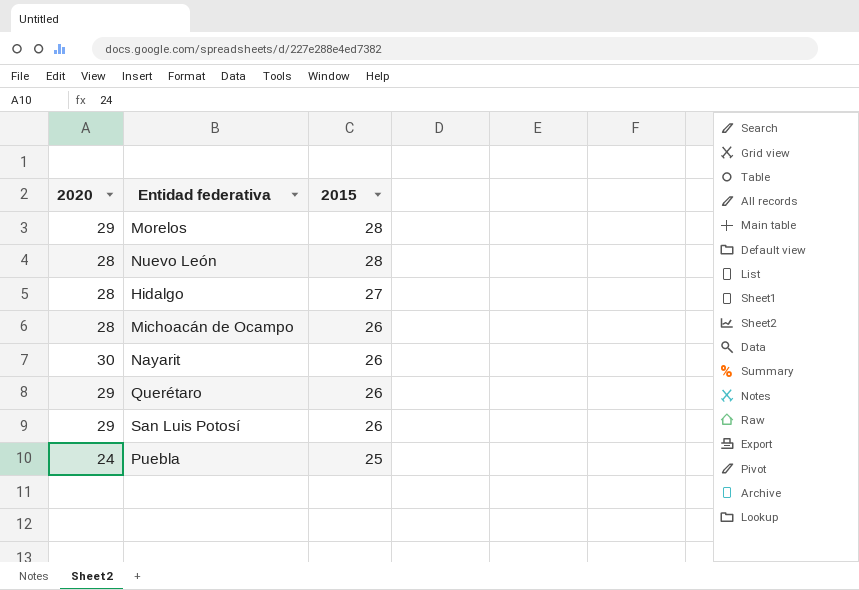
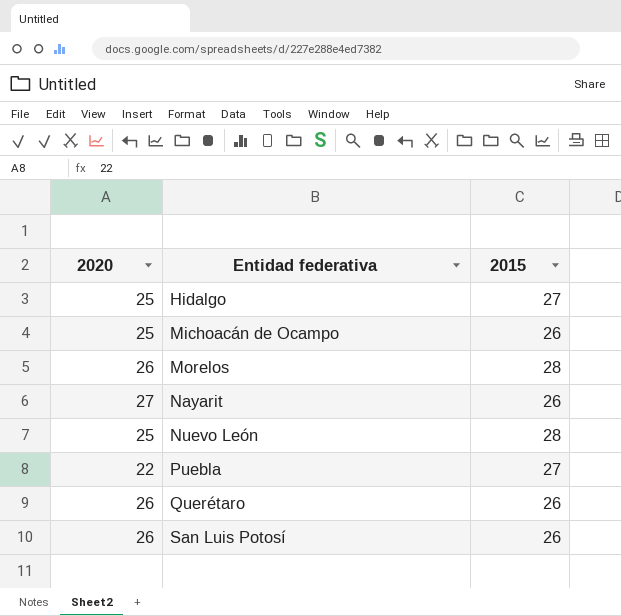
row order: 2015 descending -> Entidad federativa ascending
Hidalgo | 2020: 28 -> 25
Michoacán de Ocampo | 2020: 28 -> 25
Morelos | 2020: 29 -> 26
Nayarit | 2020: 30 -> 27
Nuevo León | 2020: 28 -> 25
Puebla | 2020: 24 -> 22
Puebla | 2015: 25 -> 27
Querétaro | 2020: 29 -> 26
San Luis Potosí | 2020: 29 -> 26

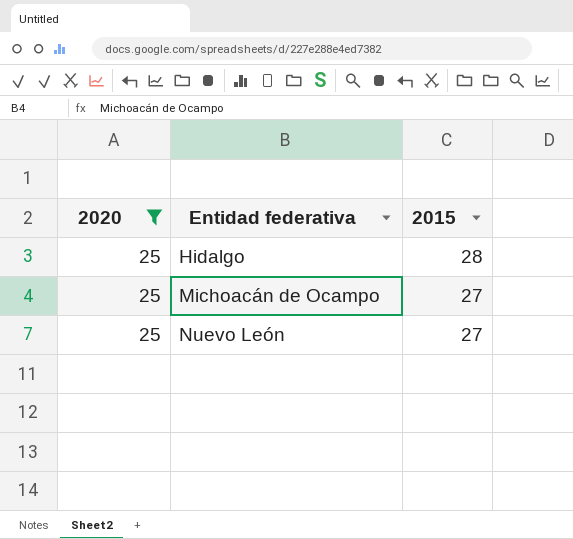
filter: none -> 2020 = 25
Hidalgo | 2015: 27 -> 28
Michoacán de Ocampo | 2015: 26 -> 27
Nuevo León | 2015: 28 -> 27

